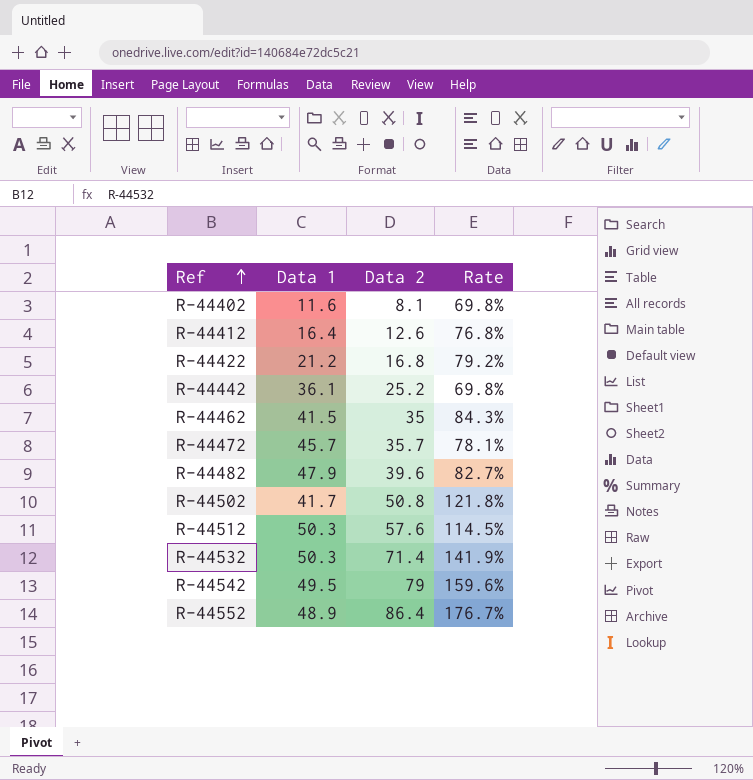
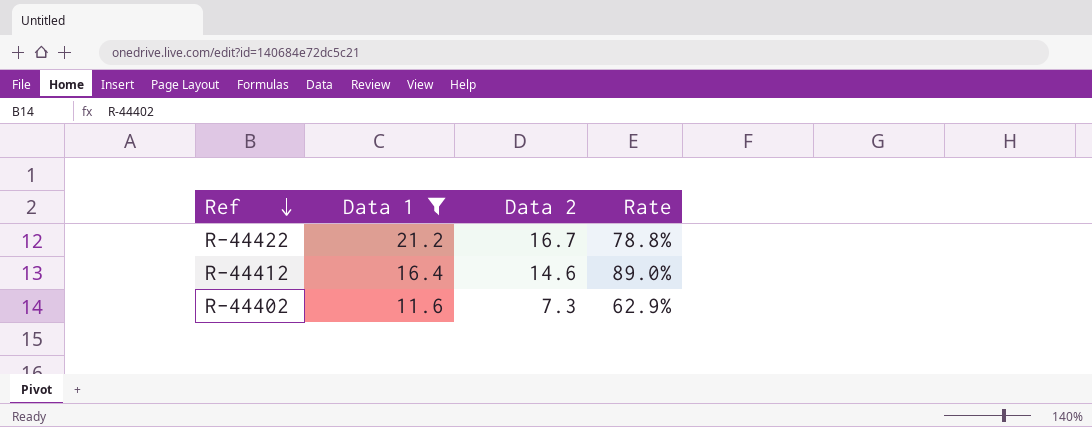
filter: none -> Data 1 <= 21.2
row order: Ref ascending -> Ref descending
R-44422 | Data 2: 16.8 -> 16.7
R-44422 | Rate: 79.2% -> 78.8%
R-44412 | Data 2: 12.6 -> 14.6
R-44412 | Rate: 76.8% -> 89.0%
R-44402 | Data 2: 8.1 -> 7.3
R-44402 | Rate: 69.8% -> 62.9%

